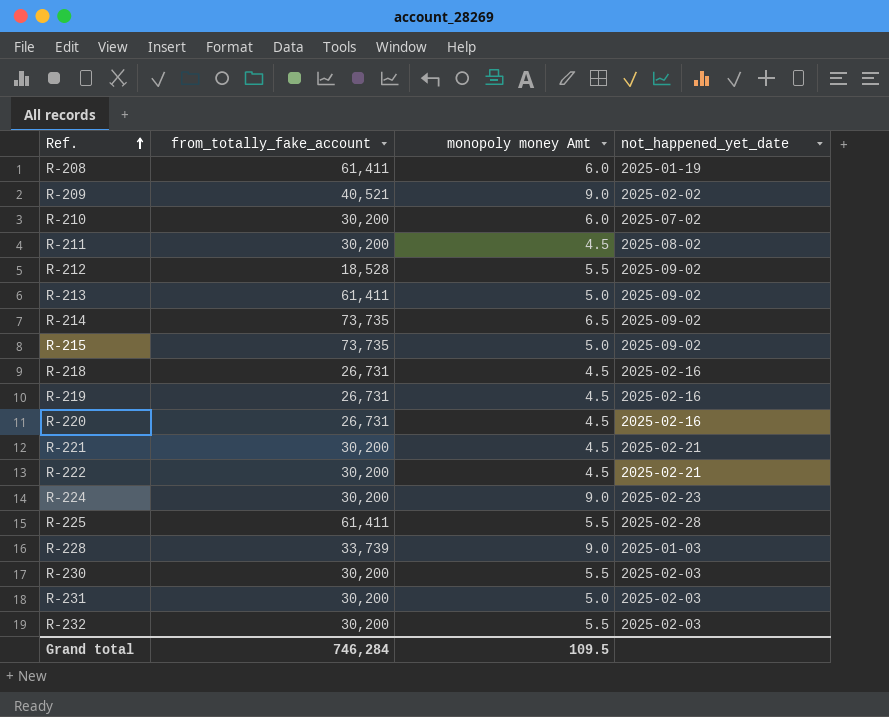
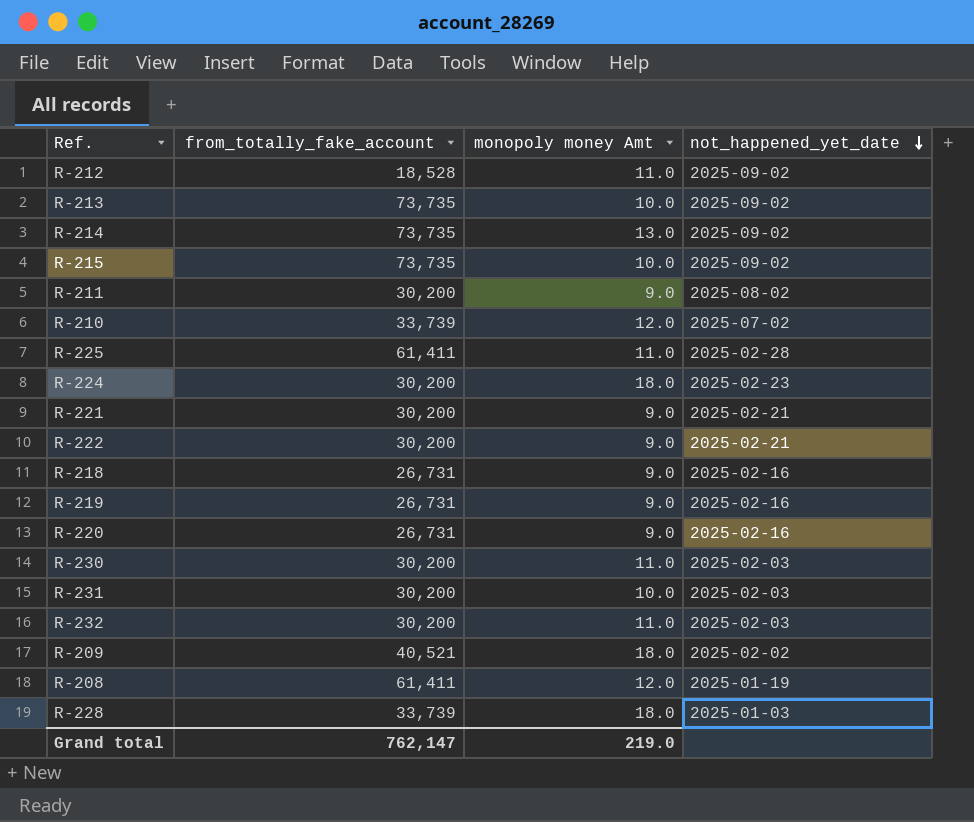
row order: Ref. ascending -> not_happened_yet_date descending
R-212 | monopoly money Amt: 5.5 -> 11.0
R-213 | from_totally_fake_account: 61,411 -> 73,735
R-213 | monopoly money Amt: 5.0 -> 10.0
R-214 | monopoly money Amt: 6.5 -> 13.0
R-215 | monopoly money Amt: 5.0 -> 10.0
R-211 | monopoly money Amt: 4.5 -> 9.0
R-210 | from_totally_fake_account: 30,200 -> 33,739
R-210 | monopoly money Amt: 6.0 -> 12.0
R-225 | monopoly money Amt: 5.5 -> 11.0
R-224 | monopoly money Amt: 9.0 -> 18.0
R-221 | monopoly money Amt: 4.5 -> 9.0
R-222 | monopoly money Amt: 4.5 -> 9.0
R-218 | monopoly money Amt: 4.5 -> 9.0
R-219 | monopoly money Amt: 4.5 -> 9.0
R-220 | monopoly money Amt: 4.5 -> 9.0
R-230 | monopoly money Amt: 5.5 -> 11.0
R-231 | monopoly money Amt: 5.0 -> 10.0
R-232 | monopoly money Amt: 5.5 -> 11.0
R-209 | monopoly money Amt: 9.0 -> 18.0
R-208 | monopoly money Amt: 6.0 -> 12.0
R-228 | monopoly money Amt: 9.0 -> 18.0
Grand total | from_totally_fake_account: 746,284 -> 762,147
Grand total | monopoly money Amt: 109.5 -> 219.0

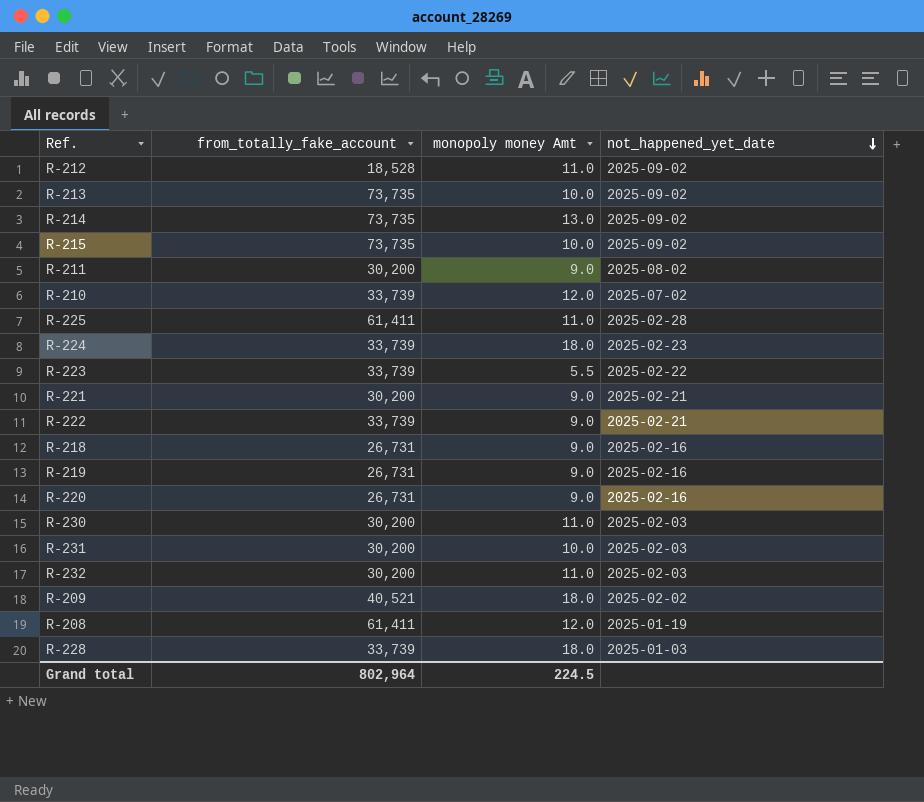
R-224 | from_totally_fake_account: 30,200 -> 33,739
row R-223: none -> 33,739 | 5.5 | 2025-02-22
R-222 | from_totally_fake_account: 30,200 -> 33,739
Grand total | from_totally_fake_account: 762,147 -> 802,964
Grand total | monopoly money Amt: 219.0 -> 224.5

